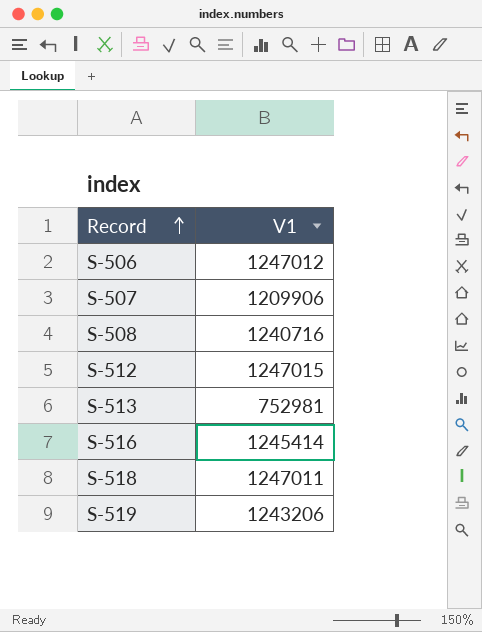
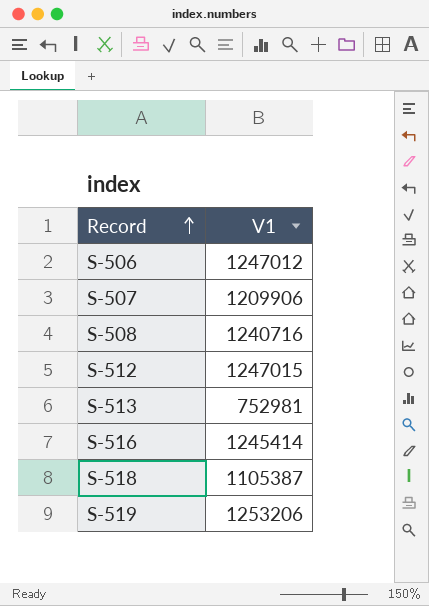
S-518 | V1: 1247011 -> 1105387
S-519 | V1: 1243206 -> 1253206

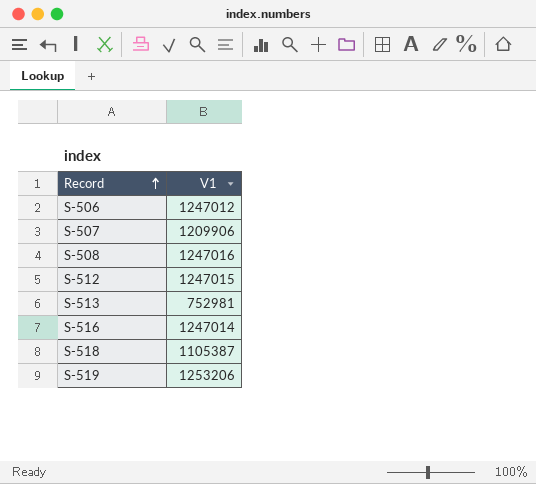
S-508 | V1: 1240716 -> 1247016
S-516 | V1: 1245414 -> 1247014

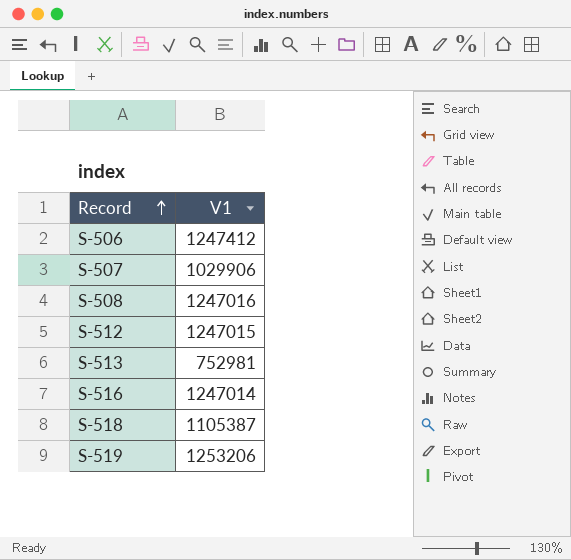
S-506 | V1: 1247012 -> 1247412
S-507 | V1: 1209906 -> 1029906

